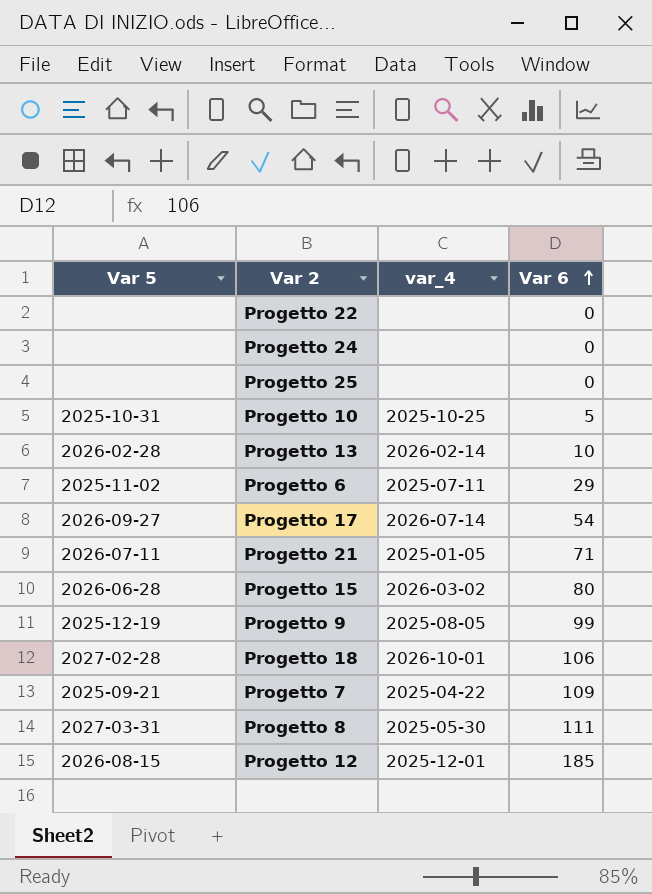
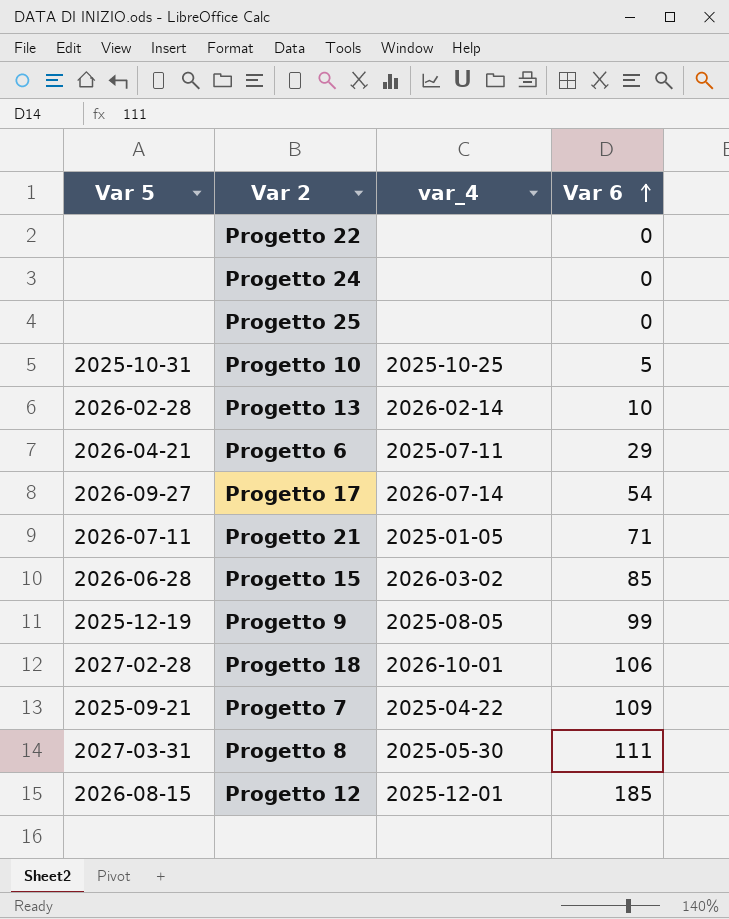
Progetto 6 | Var 5: 2025-11-02 -> 2026-04-21
Progetto 15 | Var 6: 80 -> 85

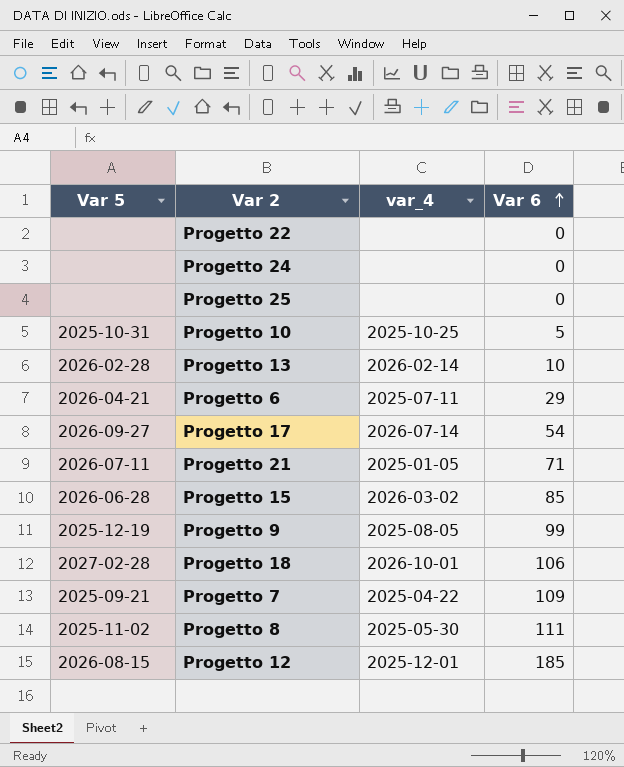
Progetto 8 | Var 5: 2027-03-31 -> 2025-11-02

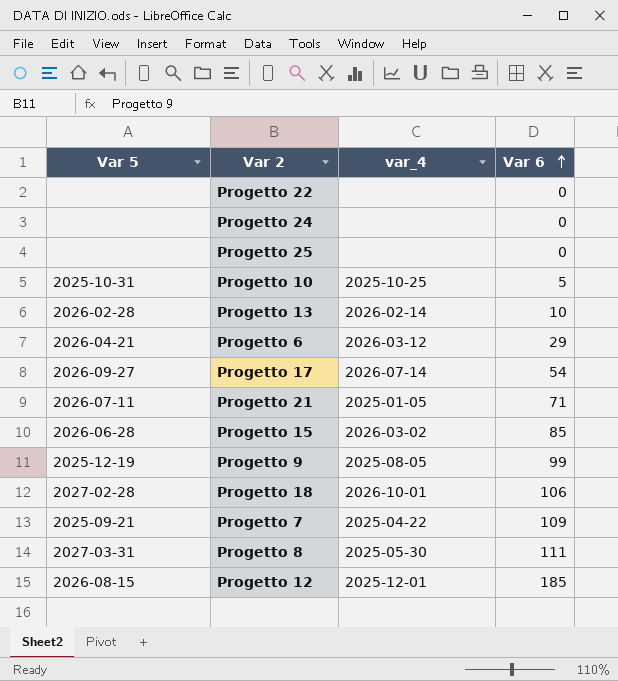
Progetto 6 | var_4: 2025-07-11 -> 2026-03-12
Progetto 8 | Var 5: 2025-11-02 -> 2027-03-31

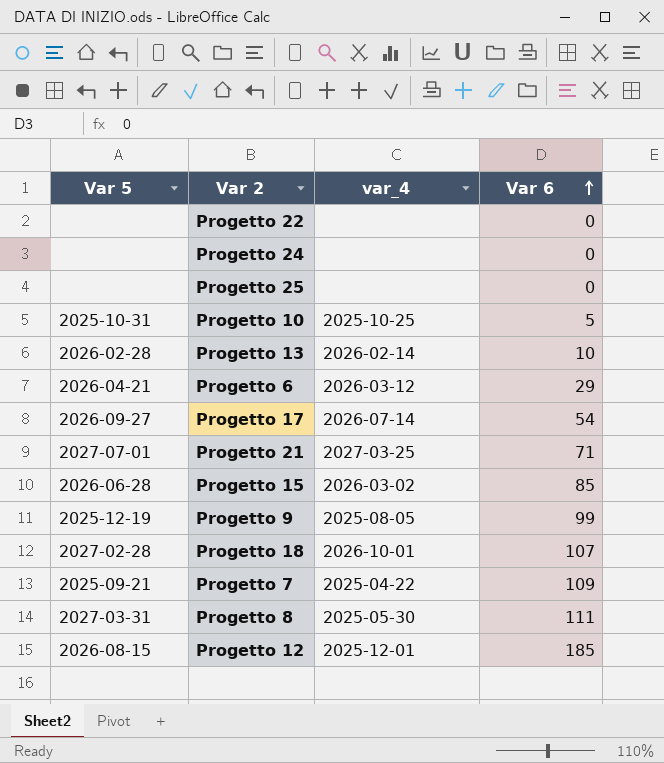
Progetto 21 | Var 5: 2026-07-11 -> 2027-07-01
Progetto 21 | var_4: 2025-01-05 -> 2027-03-25
Progetto 18 | Var 6: 106 -> 107

